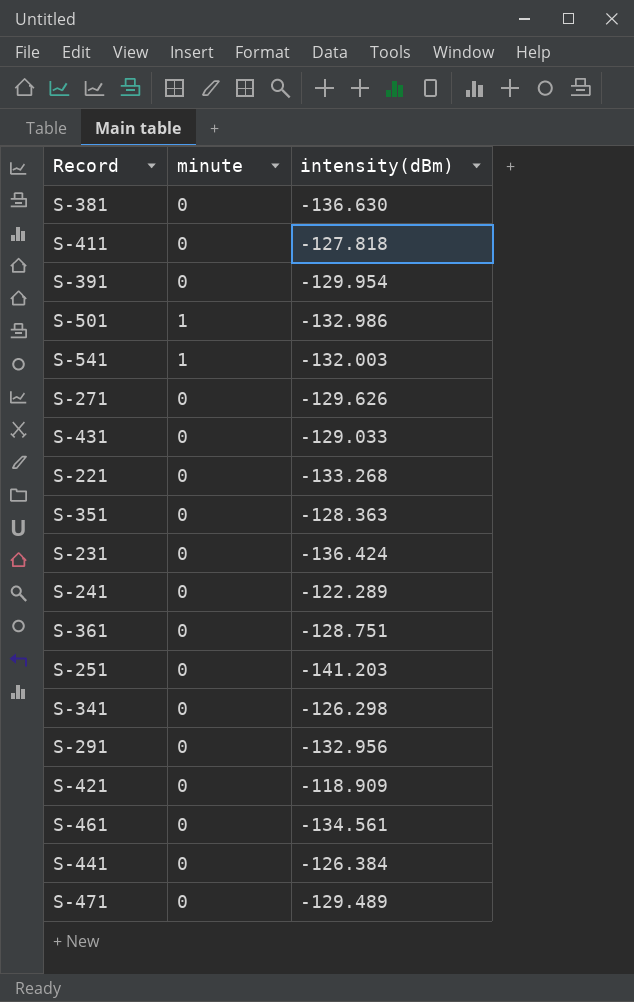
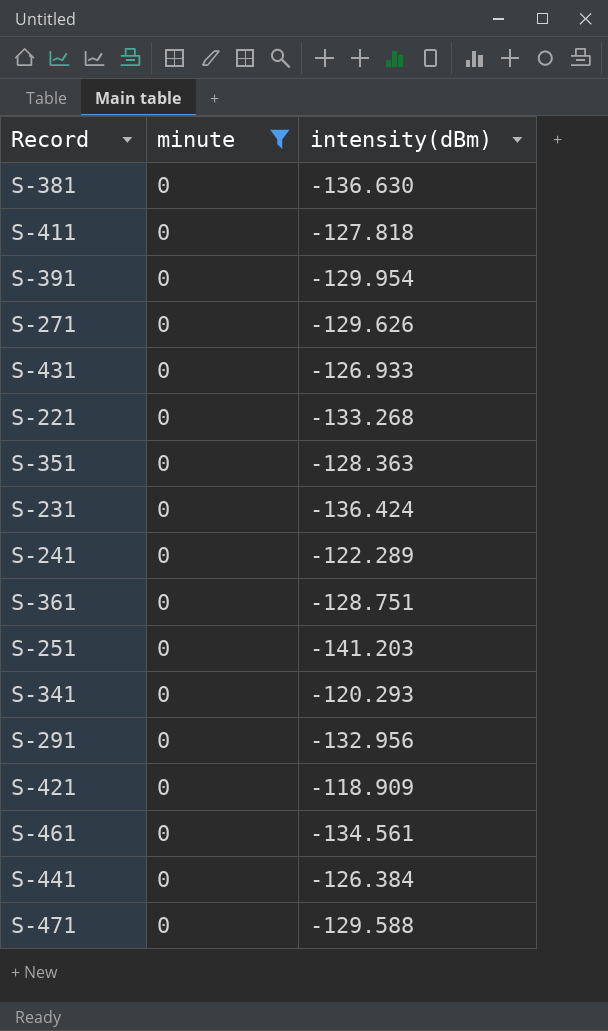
filter: none -> minute = 0
S-431 | intensity(dBm): -129.033 -> -126.933
S-341 | intensity(dBm): -126.298 -> -120.293
S-471 | intensity(dBm): -129.489 -> -129.588

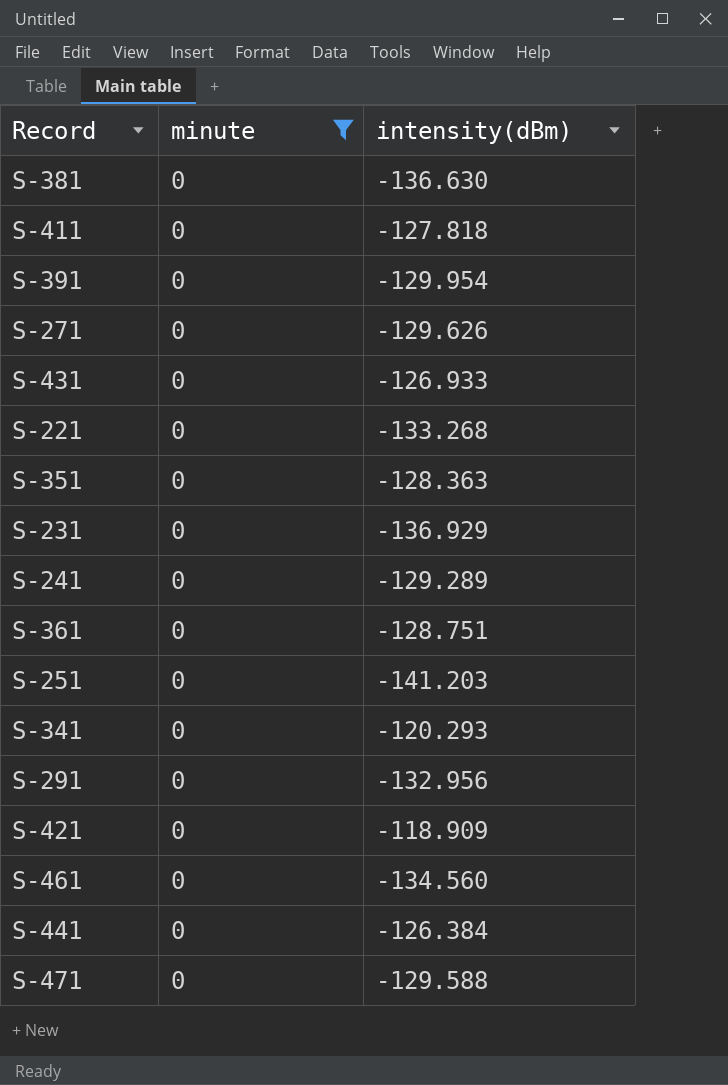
S-231 | intensity(dBm): -136.424 -> -136.929
S-241 | intensity(dBm): -122.289 -> -129.289
S-461 | intensity(dBm): -134.561 -> -134.560

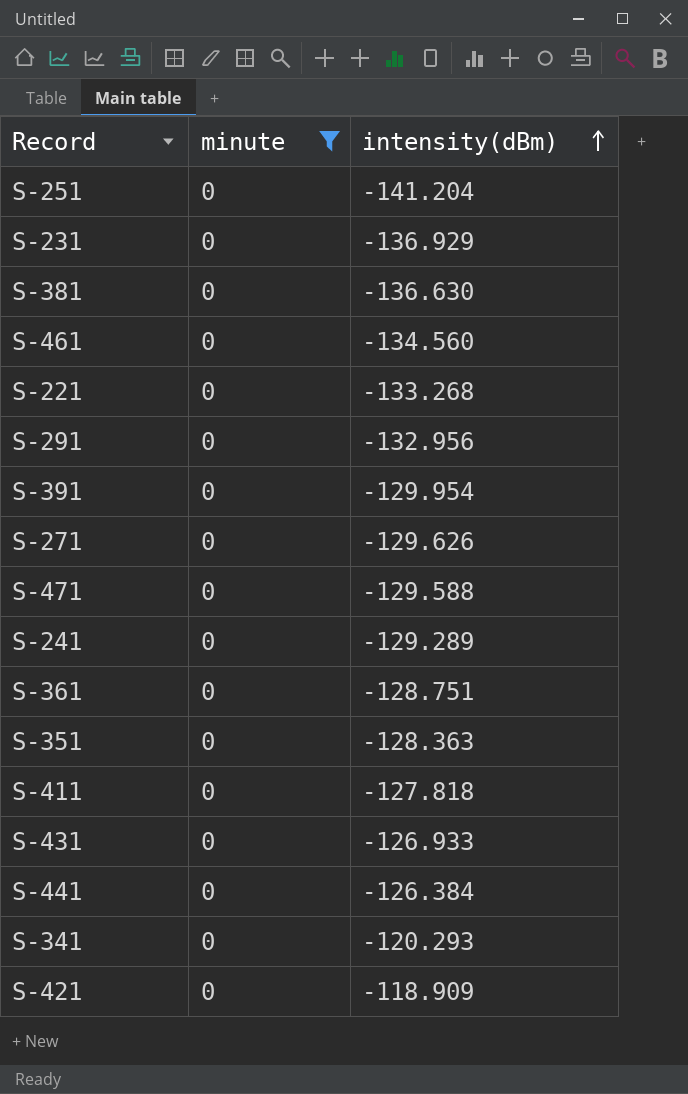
row order: none -> intensity(dBm) ascending
S-251 | intensity(dBm): -141.203 -> -141.204

